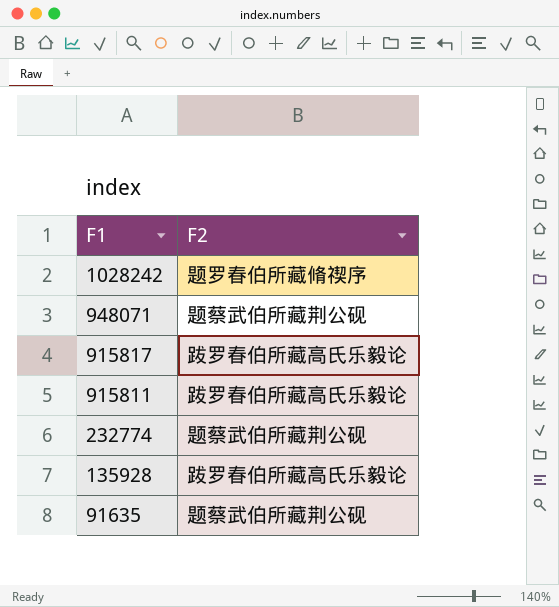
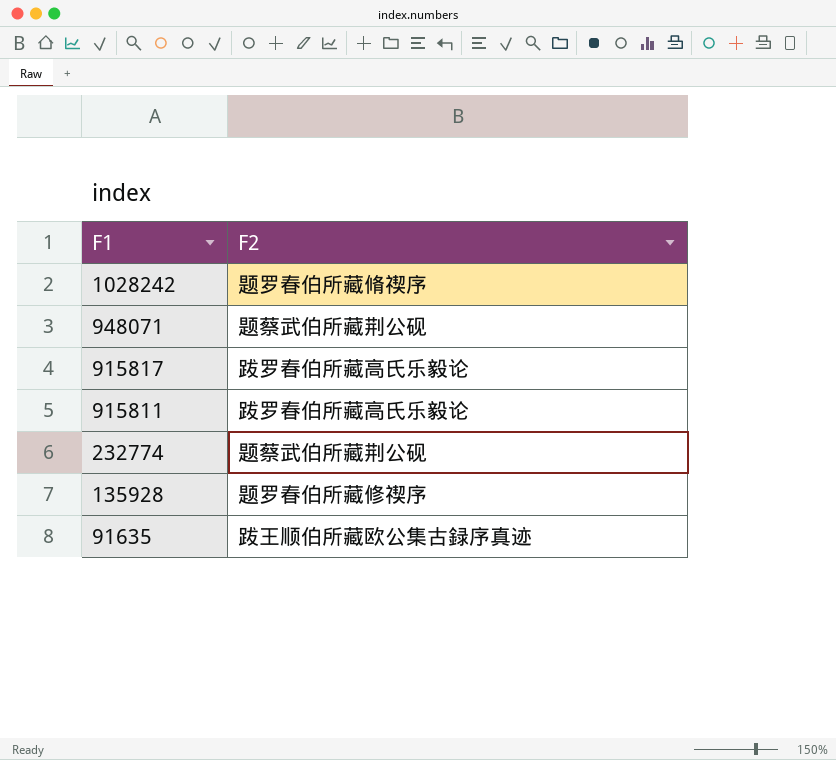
135928 | F2: 跋罗春伯所藏高氏乐毅论 -> 题罗春伯所藏修禊序
91635 | F2: 题蔡武伯所藏荆公砚 -> 跋王顺伯所藏欧公集古録序真迹

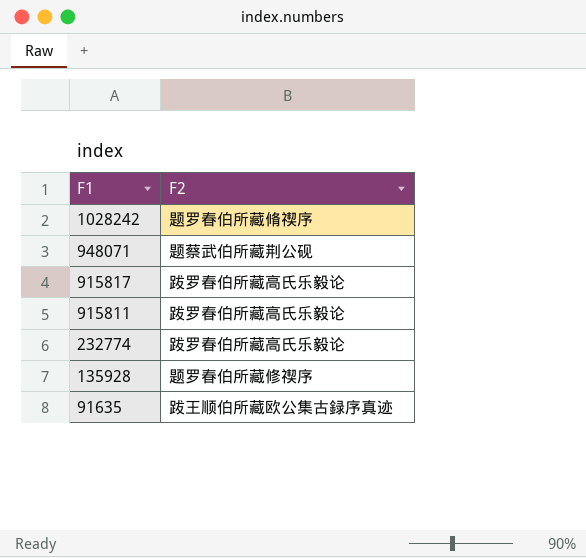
232774 | F2: 题蔡武伯所藏荆公砚 -> 跋罗春伯所藏高氏乐毅论

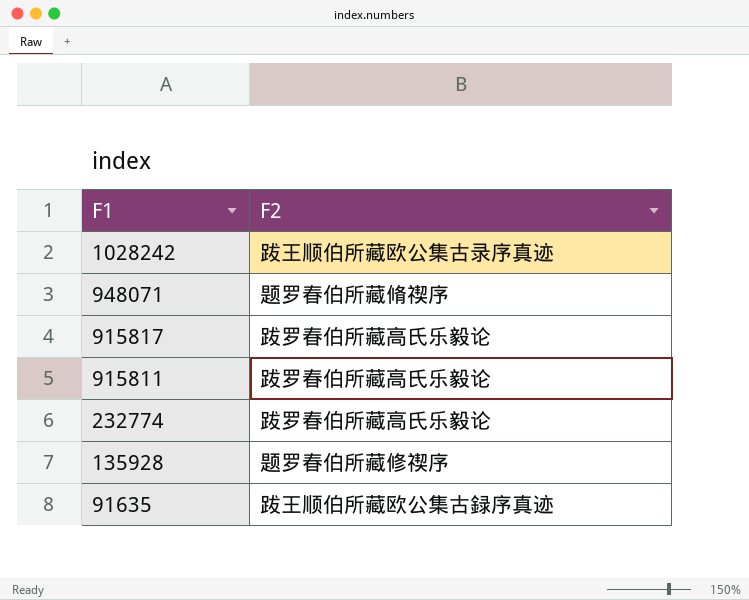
1028242 | F2: 题罗春伯所藏脩禊序 -> 跋王顺伯所藏欧公集古录序真迹
948071 | F2: 题蔡武伯所藏荆公砚 -> 题罗春伯所藏脩禊序

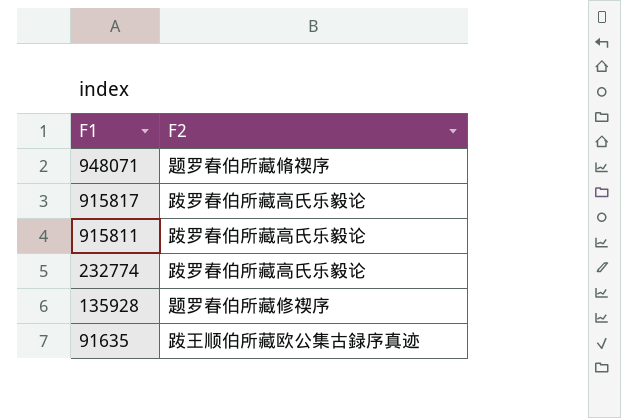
row 1028242: 跋王顺伯所藏欧公集古录序真迹 -> none

